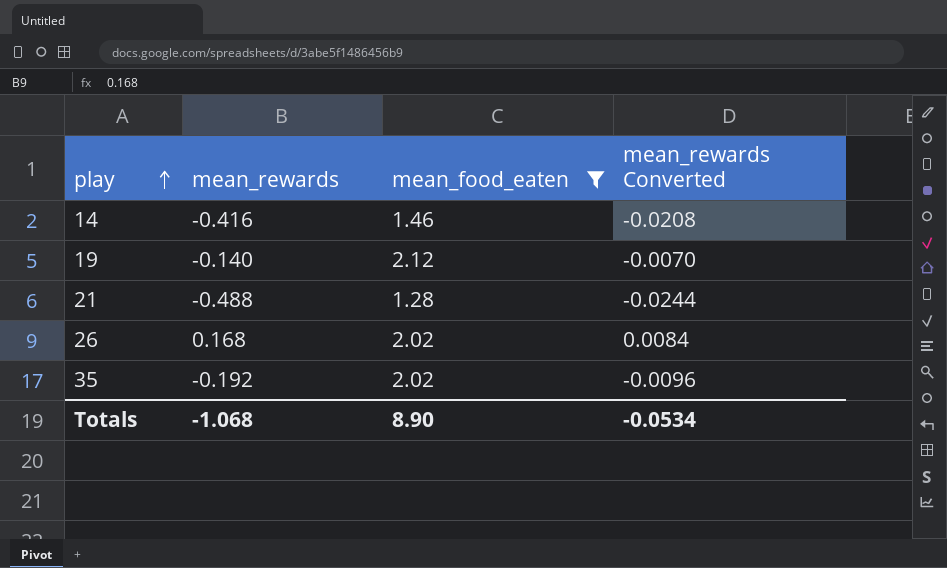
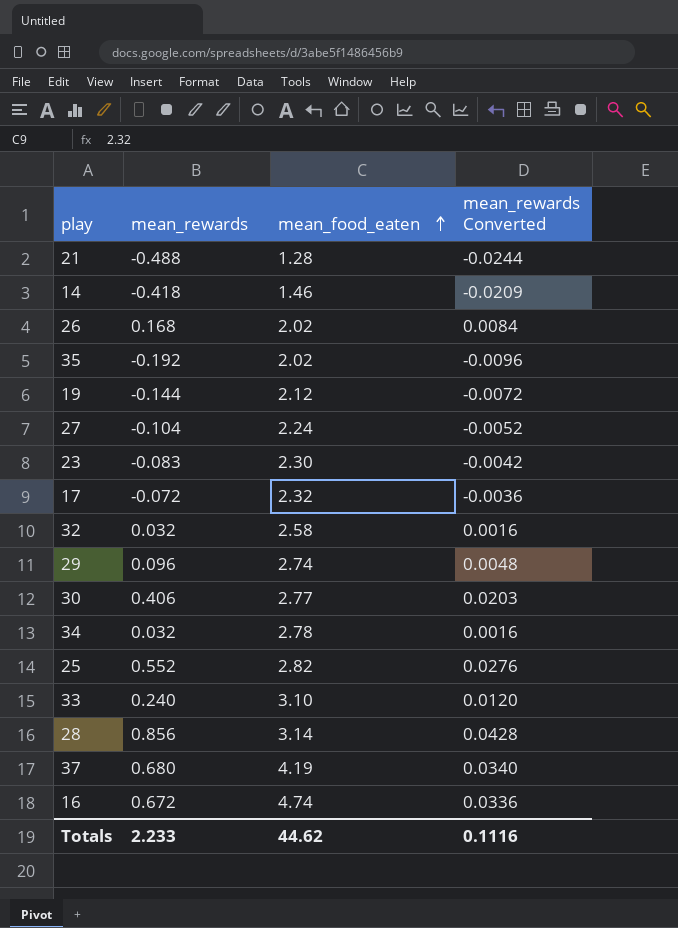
filter: mean_food_eaten <= 2.12 -> none
row order: play ascending -> mean_food_eaten ascending
14 | mean_rewards: -0.416 -> -0.418
14 | mean_rewards Converted: -0.0208 -> -0.0209
19 | mean_rewards: -0.140 -> -0.144
19 | mean_rewards Converted: -0.0070 -> -0.0072
Totals | mean_rewards: -1.068 -> 2.233
Totals | mean_food_eaten: 8.90 -> 44.62
Totals | mean_rewards Converted: -0.0534 -> 0.1116

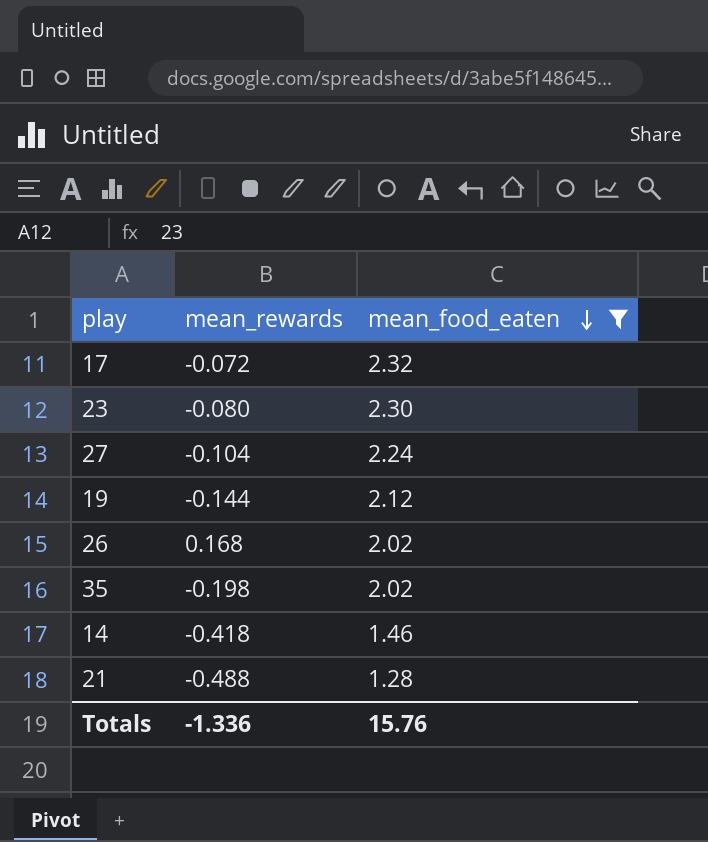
filter: none -> mean_food_eaten <= 2.32
row order: mean_food_eaten ascending -> mean_food_eaten descending
column mean_rewards Converted | formula: [mean_rewards] * 0.05 -> none
23 | mean_rewards: -0.083 -> -0.080
35 | mean_rewards: -0.192 -> -0.198
Totals | mean_rewards: 2.233 -> -1.336
Totals | mean_food_eaten: 44.62 -> 15.76

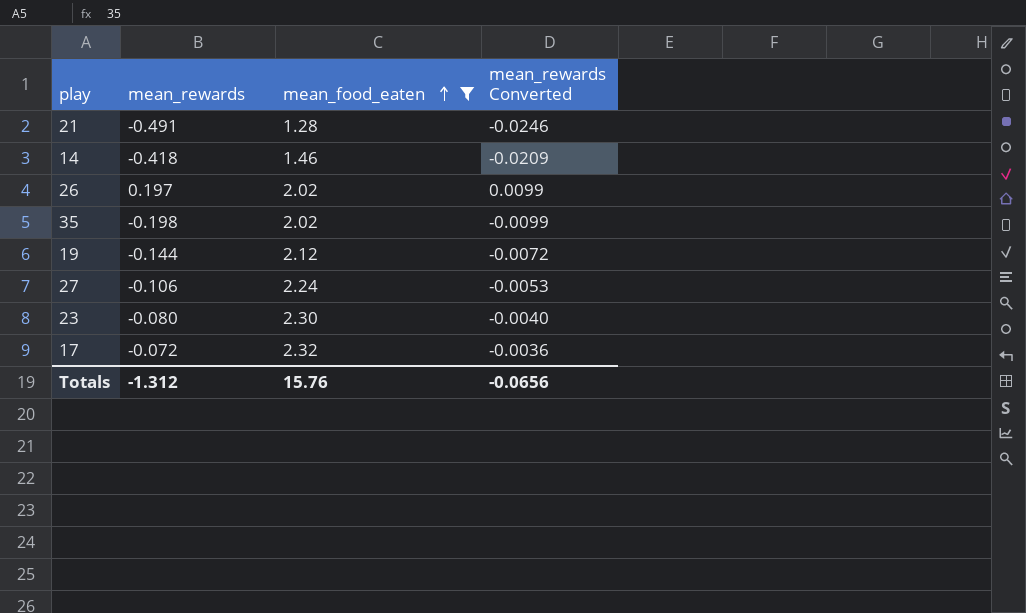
row order: mean_food_eaten descending -> mean_food_eaten ascending
column mean_rewards Converted | formula: none -> [mean_rewards] * 0.05
21 | mean_rewards: -0.488 -> -0.491
26 | mean_rewards: 0.168 -> 0.197
27 | mean_rewards: -0.104 -> -0.106
Totals | mean_rewards: -1.336 -> -1.312

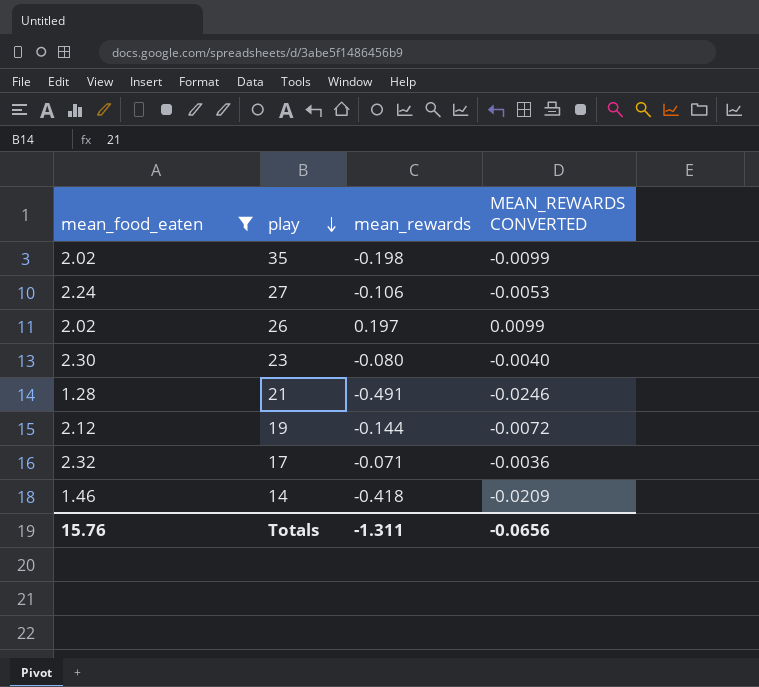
row order: mean_food_eaten ascending -> play descending
column mean_food_eaten | position: 3 -> 1
column name: mean_rewards Converted -> MEAN_REWARDS CONVERTED
17 | mean_rewards: -0.072 -> -0.071
Totals | mean_rewards: -1.312 -> -1.311

